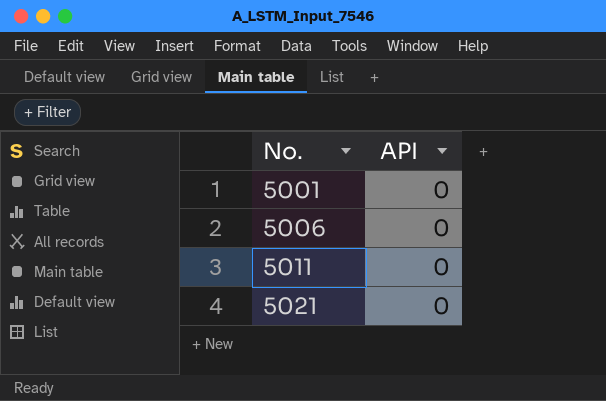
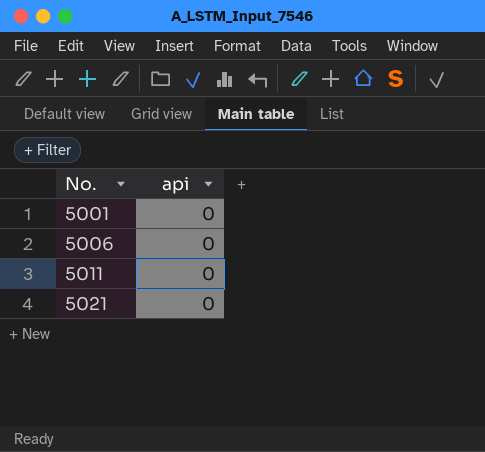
column name: API -> api

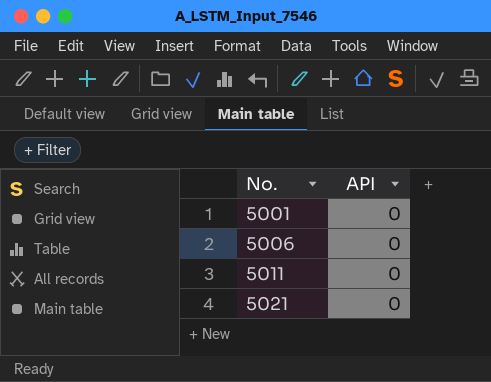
column name: api -> API

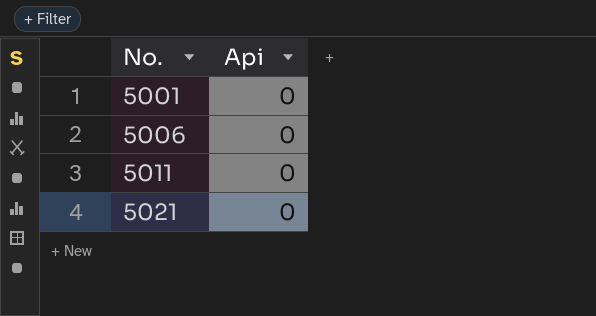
column name: API -> Api

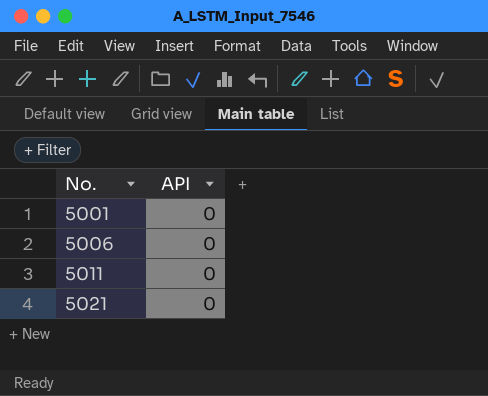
column name: Api -> API

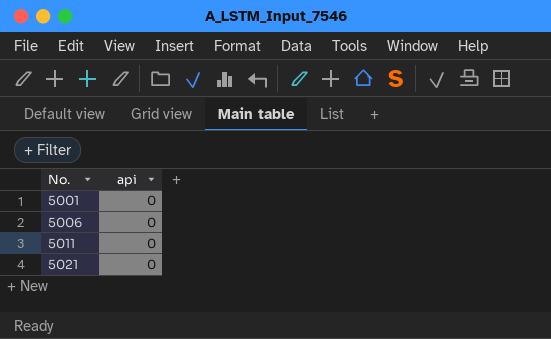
column name: API -> api

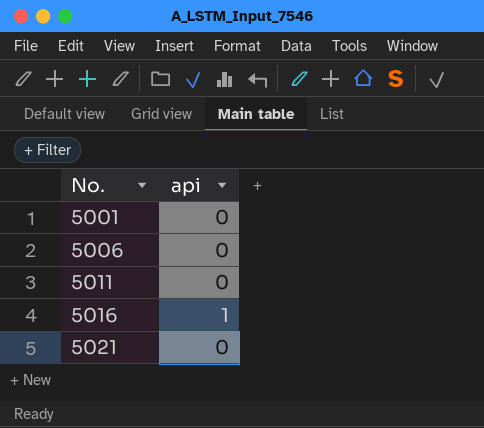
row 5016: none -> 1

